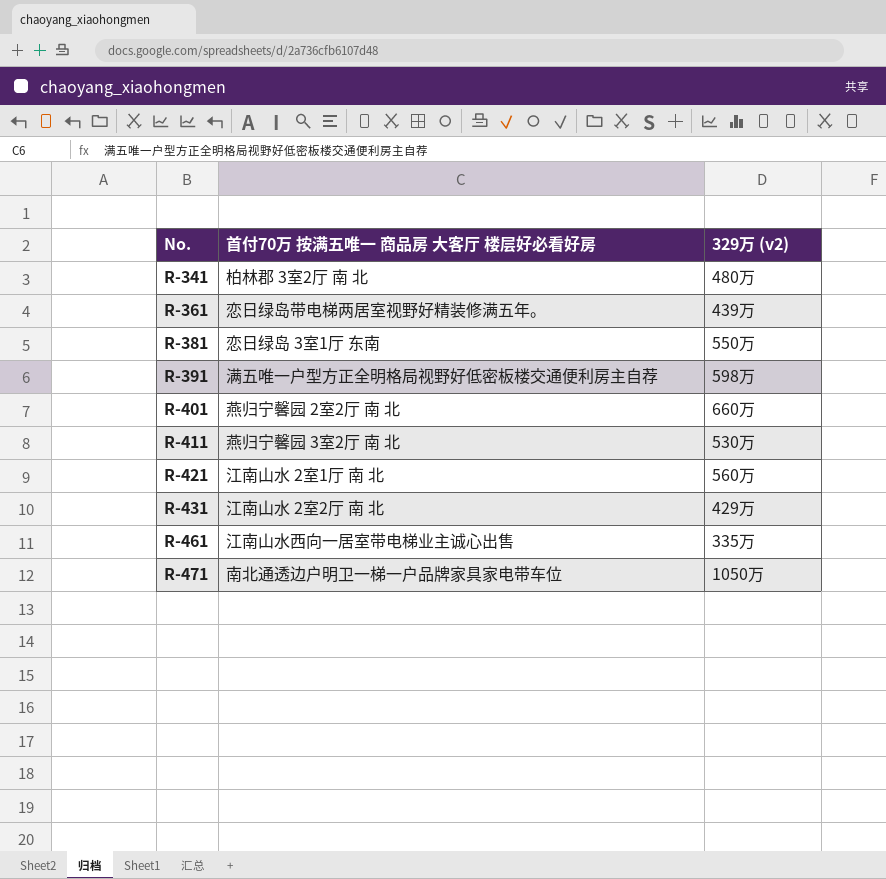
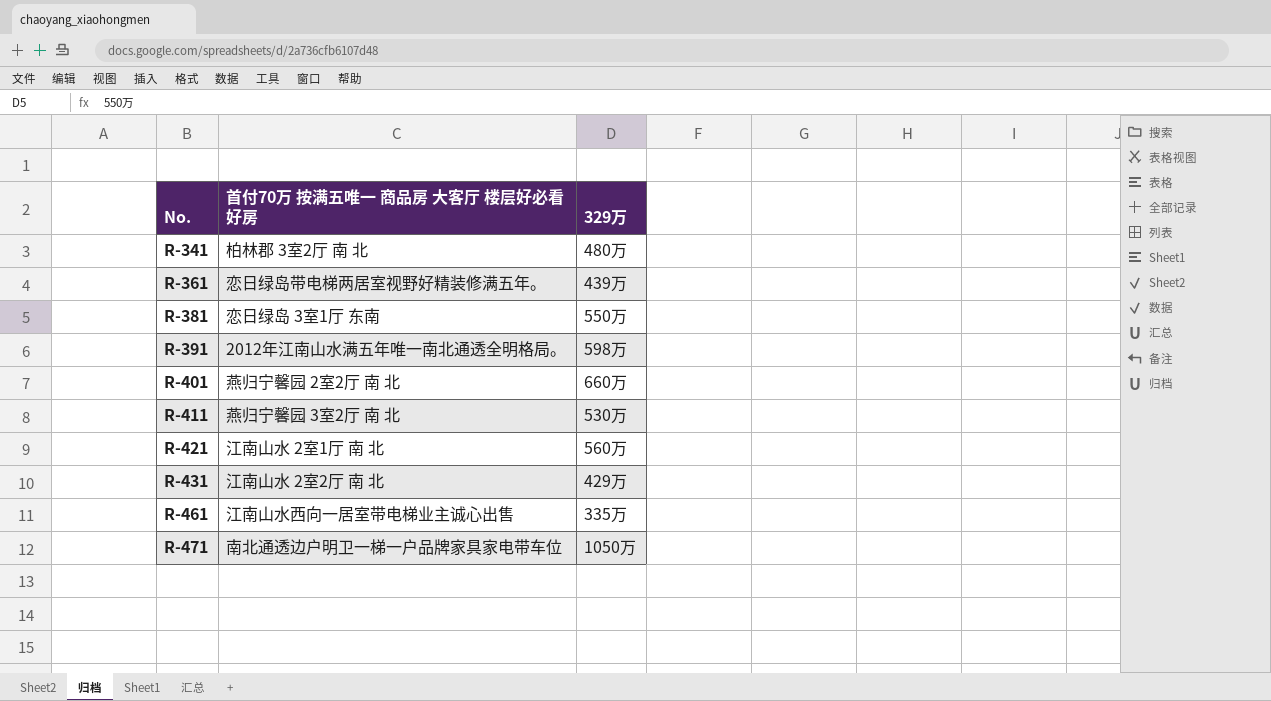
column name: 329万 (v2) -> 329万
R-391 | 首付70万 按满五唯一 商品房 大客厅 楼层好必看好房: 满五唯一户型方正全明格局视野好低密板楼交通便利房主自荐 -> 2012年江南山水满五年唯一南北通透全明格局。

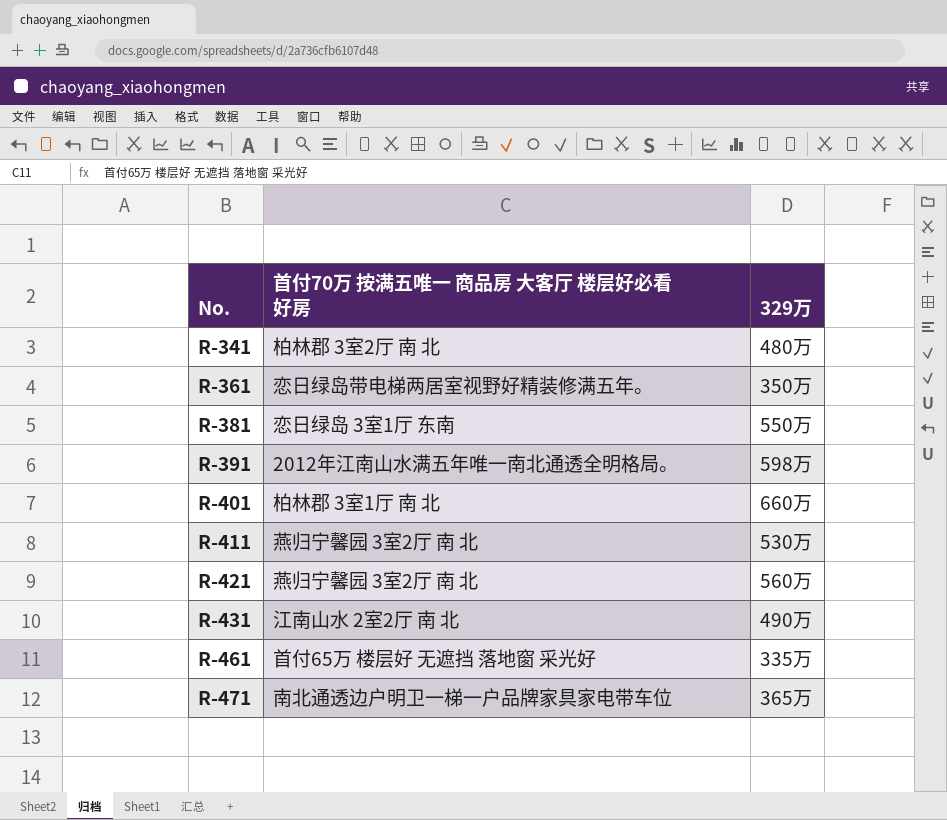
R-361 | 329万: 439万 -> 350万
R-401 | 首付70万 按满五唯一 商品房 大客厅 楼层好必看好房: 燕归宁馨园 2室2厅 南 北 -> 柏林郡 3室1厅 南 北
R-421 | 首付70万 按满五唯一 商品房 大客厅 楼层好必看好房: 江南山水 2室1厅 南 北 -> 燕归宁馨园 3室2厅 南 北
R-431 | 329万: 429万 -> 490万
R-461 | 首付70万 按满五唯一 商品房 大客厅 楼层好必看好房: 江南山水西向一居室带电梯业主诚心出售 -> 首付65万 楼层好 无遮挡 落地窗 采光好
R-471 | 329万: 1050万 -> 365万

